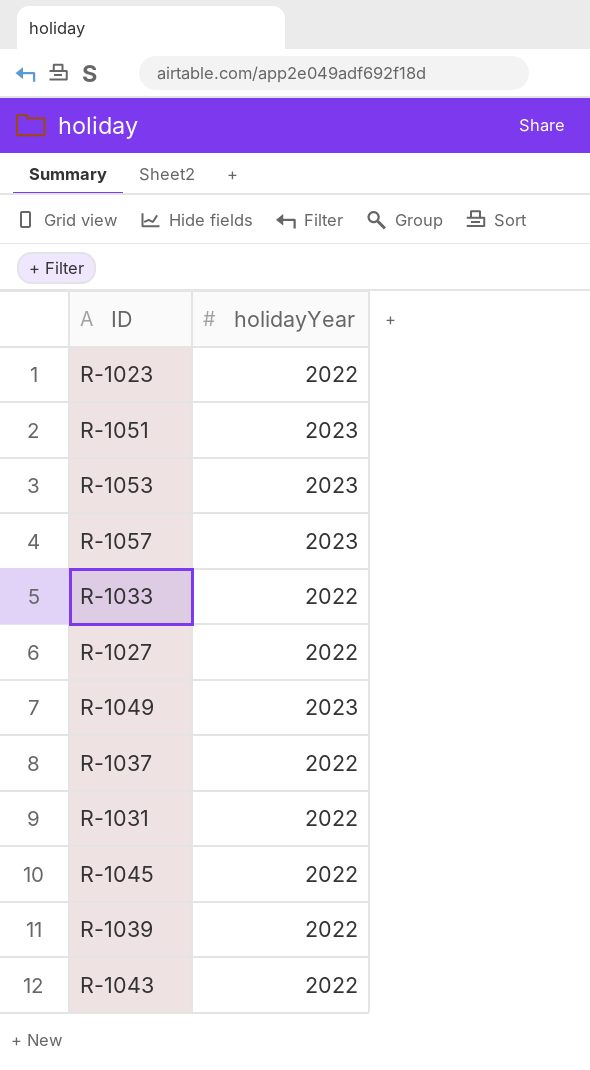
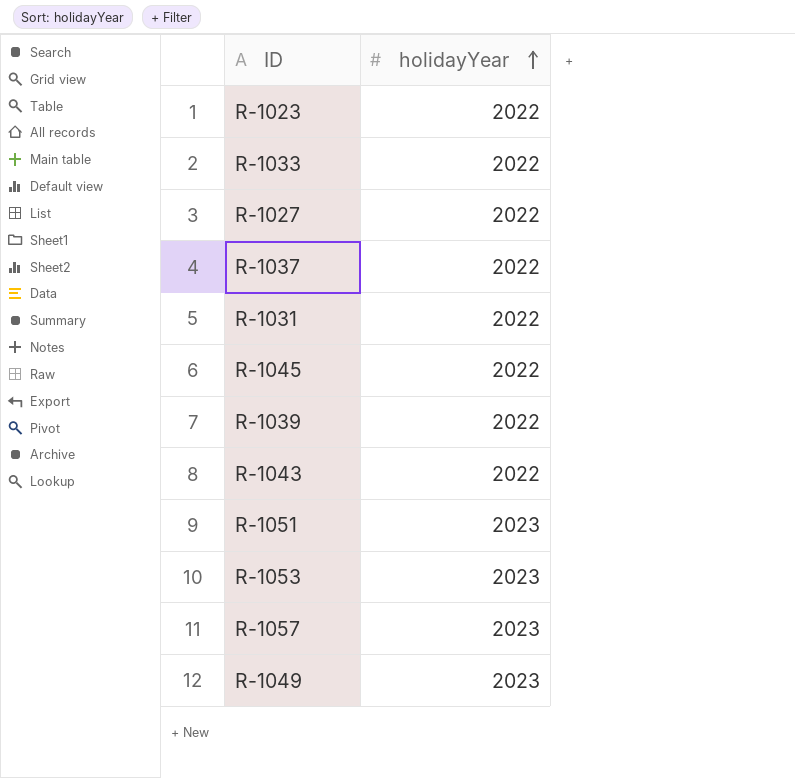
row order: none -> holidayYear ascending

